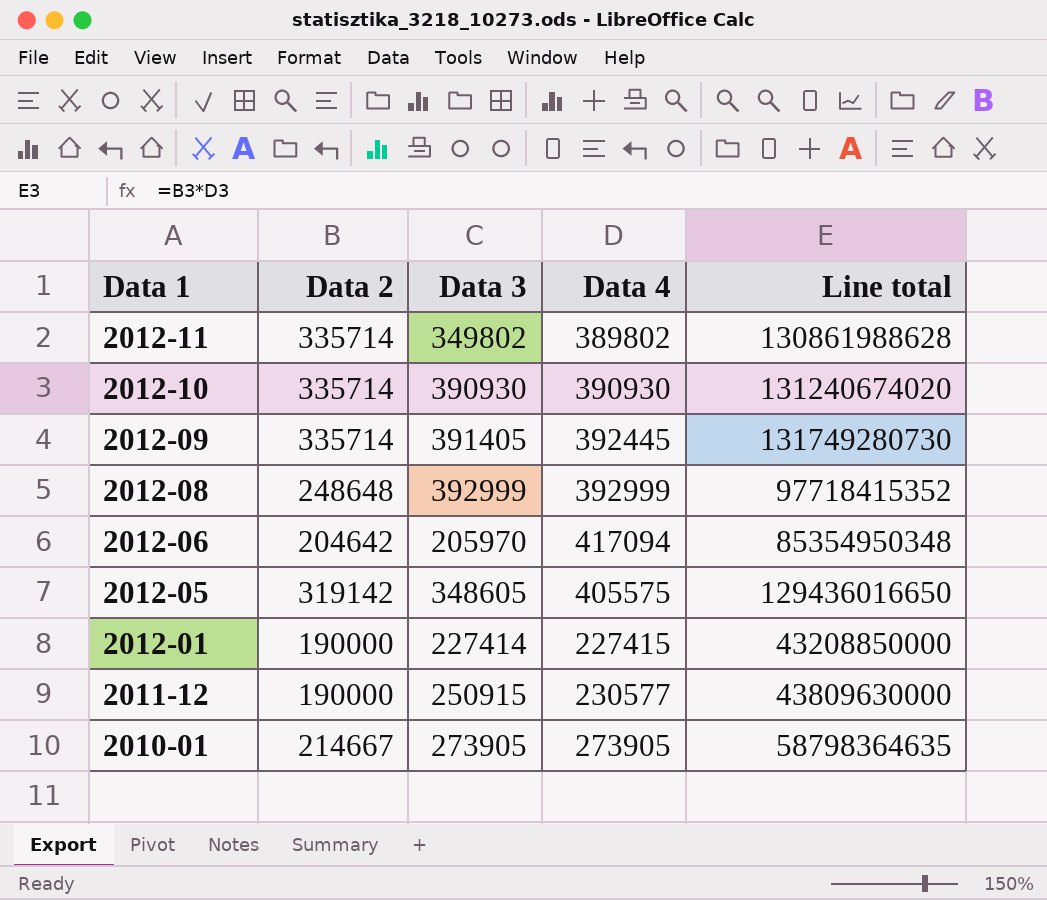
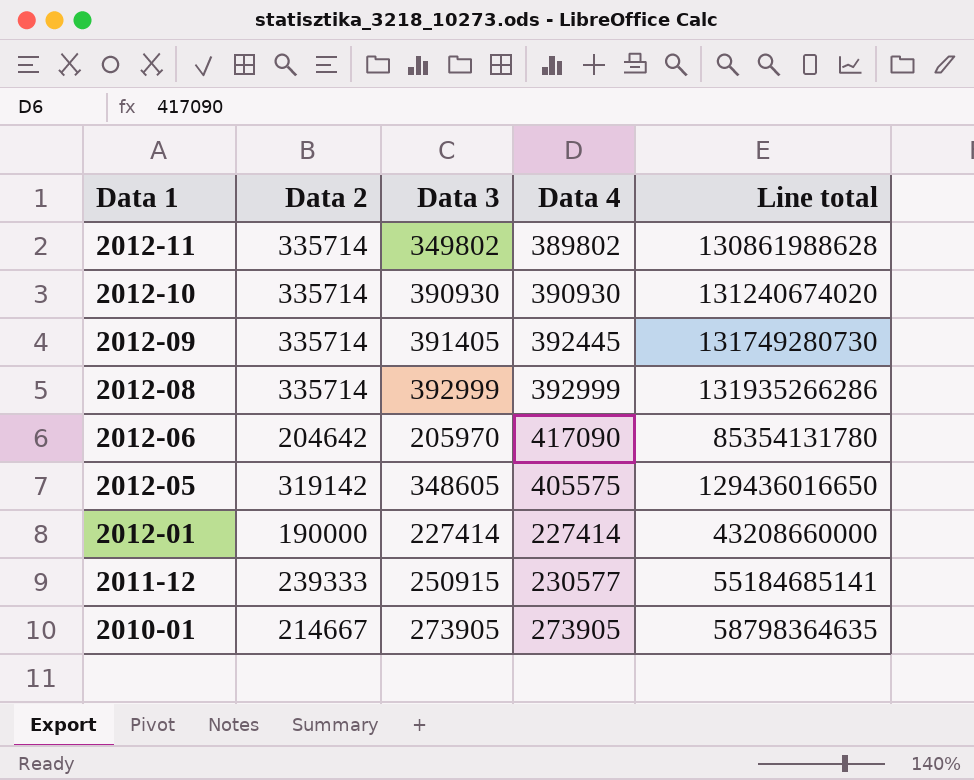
2012-08 | Data 2: 248648 -> 335714
2012-08 | Line total: 97718415352 -> 131935266286
2012-06 | Data 4: 417094 -> 417090
2012-06 | Line total: 85354950348 -> 85354131780
2012-01 | Data 4: 227415 -> 227414
2012-01 | Line total: 43208850000 -> 43208660000
2011-12 | Data 2: 190000 -> 239333
2011-12 | Line total: 43809630000 -> 55184685141

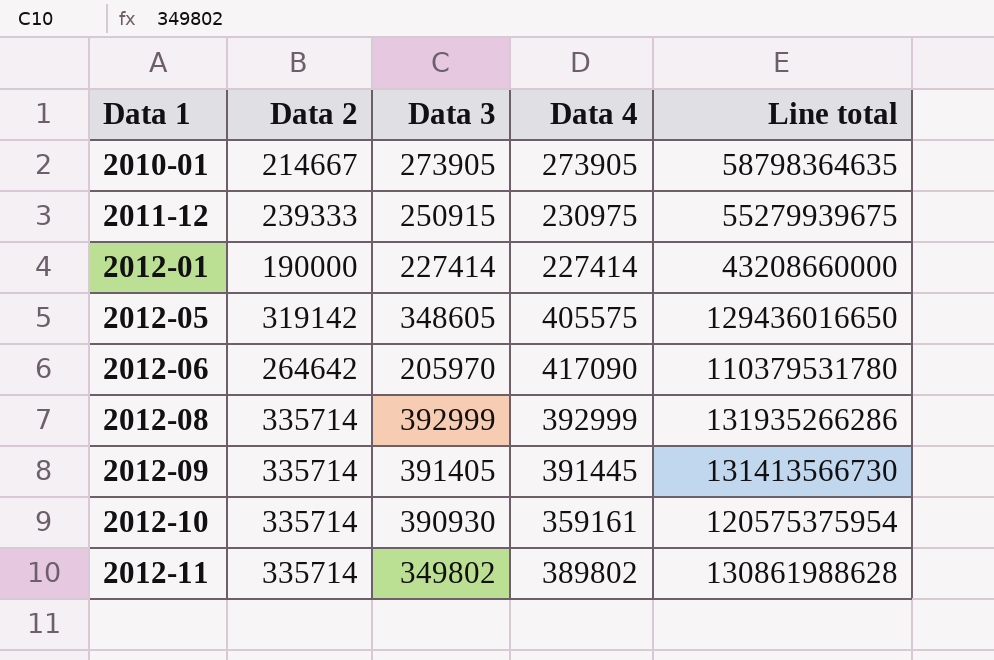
row order: Data 1 descending -> Data 1 ascending
2011-12 | Data 4: 230577 -> 230975
2011-12 | Line total: 55184685141 -> 55279939675
2012-06 | Data 2: 204642 -> 264642
2012-06 | Line total: 85354131780 -> 110379531780
2012-09 | Data 4: 392445 -> 391445
2012-09 | Line total: 131749280730 -> 131413566730
2012-10 | Data 4: 390930 -> 359161
2012-10 | Line total: 131240674020 -> 120575375954

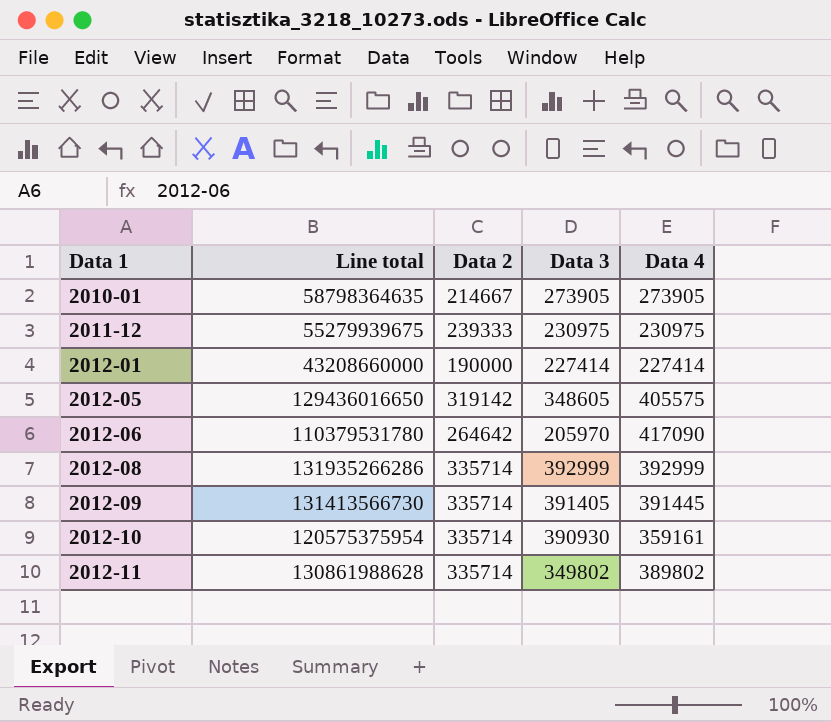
column Line total | position: 5 -> 2
2011-12 | Data 3: 250915 -> 230975

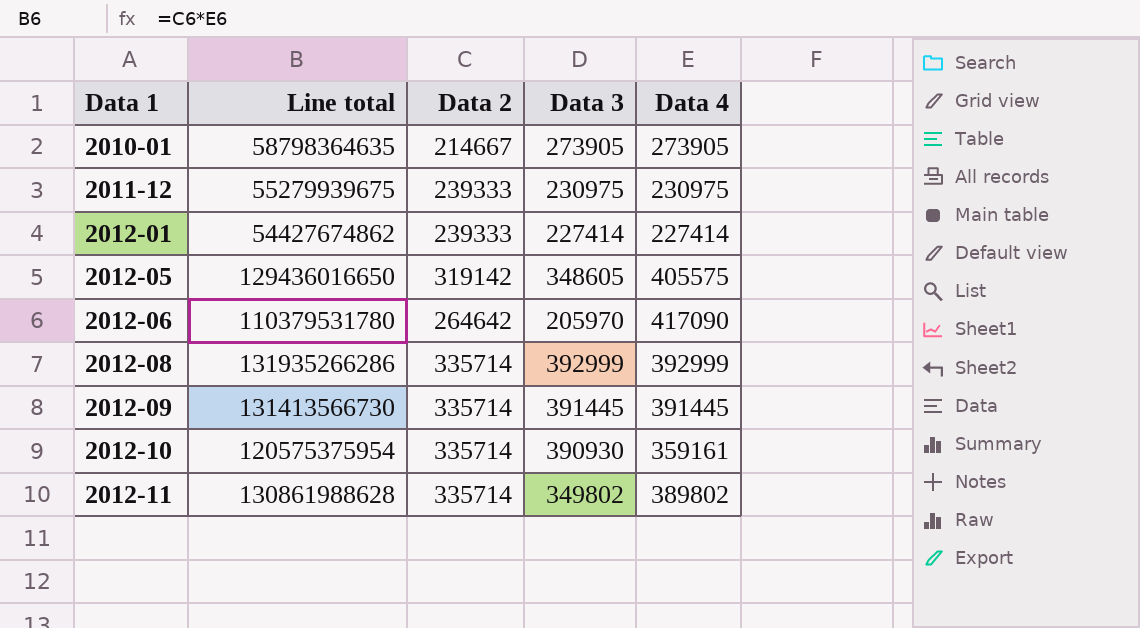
2012-01 | Line total: 43208660000 -> 54427674862
2012-01 | Data 2: 190000 -> 239333
2012-09 | Data 3: 391405 -> 391445

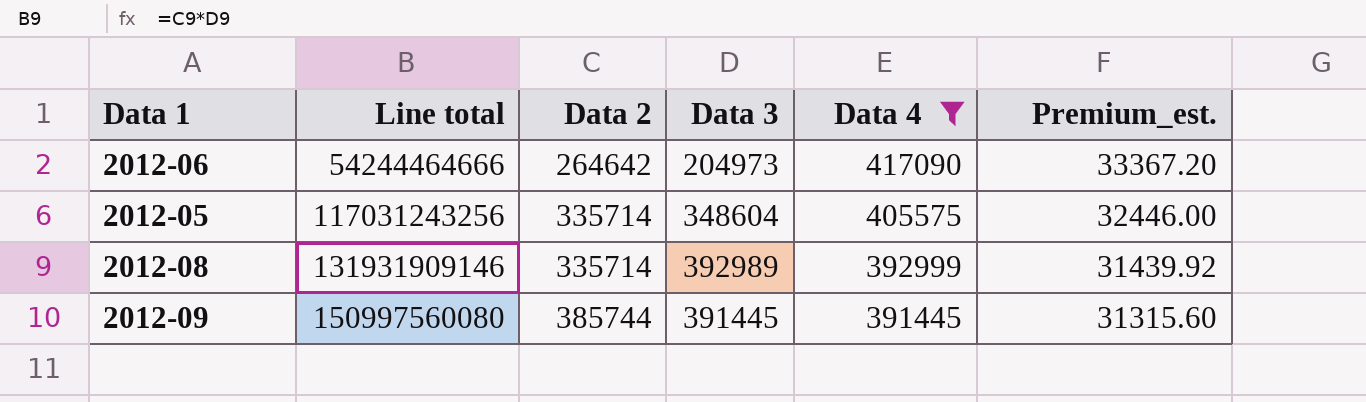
filter: none -> Data 4 >= 391445
row order: Data 1 ascending -> Line total ascending
column Line total | formula: [Data 2] * [Data 4] -> [Data 2] * [Data 3]
column Premium_est. | formula: none -> [Data 4] * 0.08
2012-06 | Data 3: 205970 -> 204973
2012-05 | Data 2: 319142 -> 335714
2012-05 | Data 3: 348605 -> 348604
2012-08 | Data 3: 392999 -> 392989
2012-09 | Data 2: 335714 -> 385744

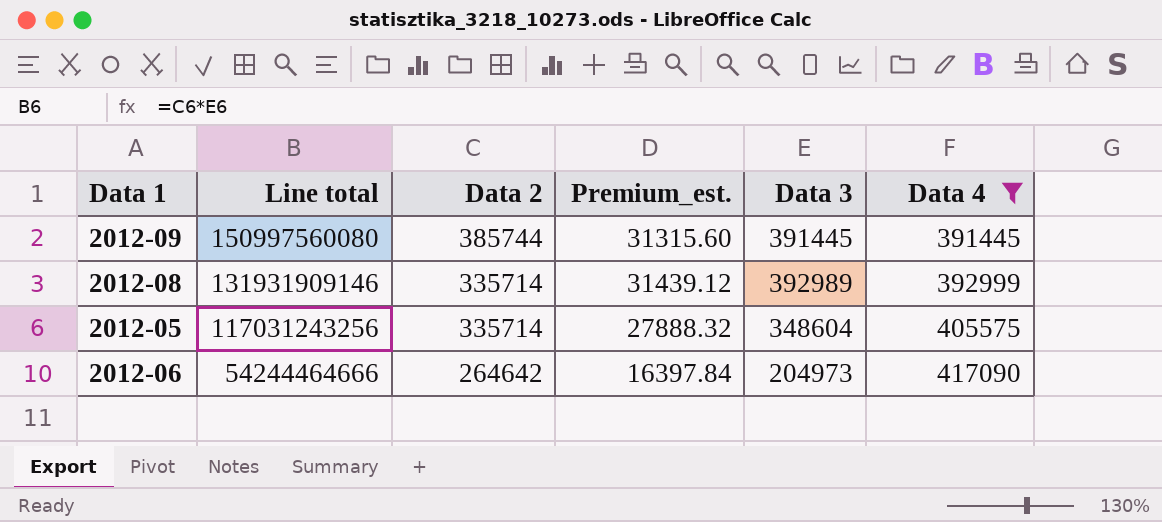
row order: Line total ascending -> Line total descending
column Premium_est. | formula: [Data 4] * 0.08 -> [Data 3] * 0.08
column Premium_est. | position: 6 -> 4

